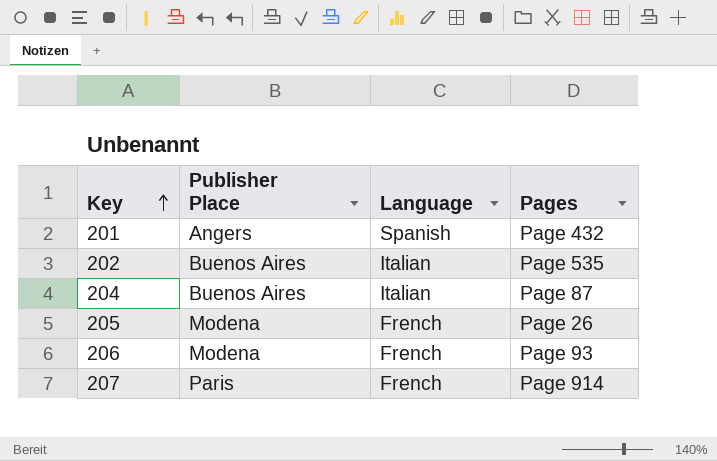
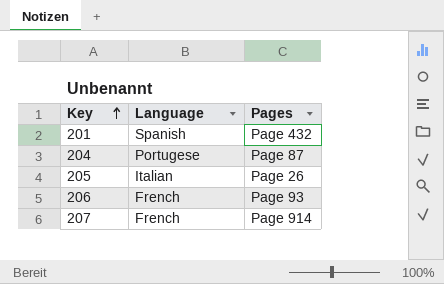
column Publisher Place | position: 2 -> none
row 202: Buenos Aires | Italian | Page 535 -> none
204 | Language: Italian -> Portugese
205 | Language: French -> Italian

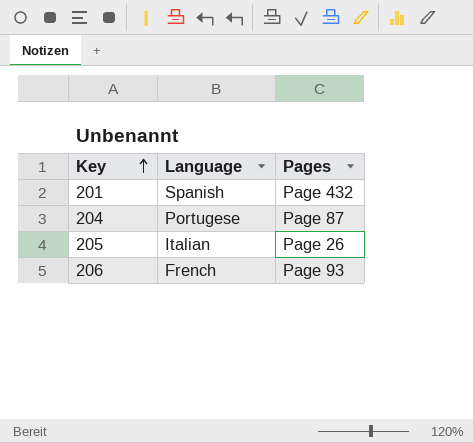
row 207: French | Page 914 -> none

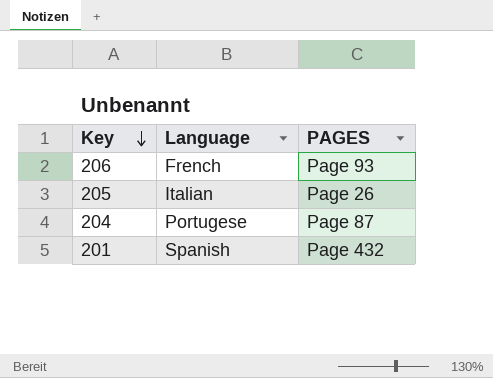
row order: Key ascending -> Key descending
column name: Pages -> PAGES

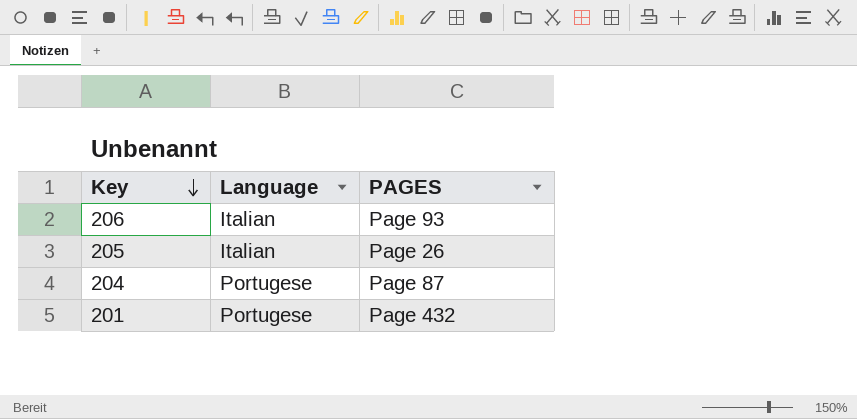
206 | Language: French -> Italian
201 | Language: Spanish -> Portugese

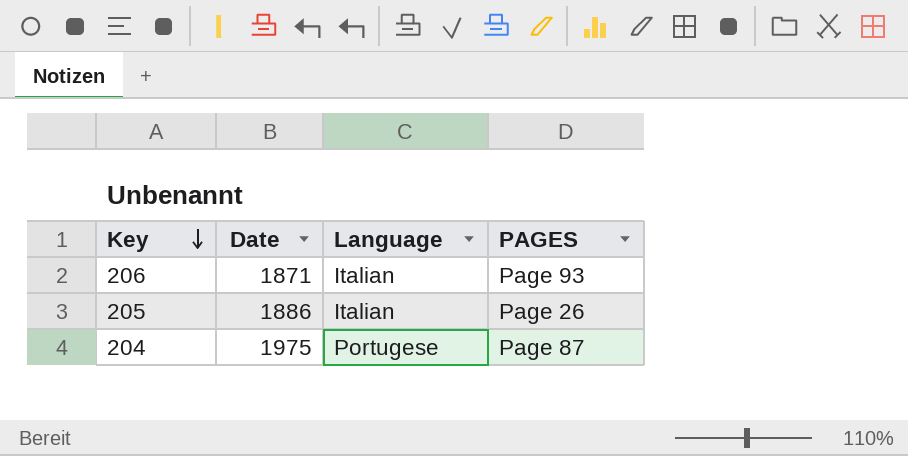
column Date | position: none -> 2
row 201: Portugese | Page 432 -> none

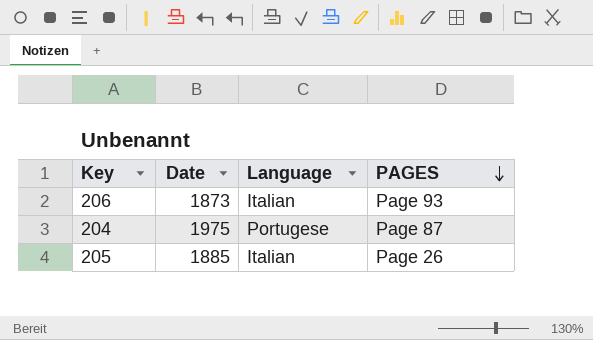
row order: Key descending -> PAGES descending
206 | Date: 1871 -> 1873
205 | Date: 1886 -> 1885

